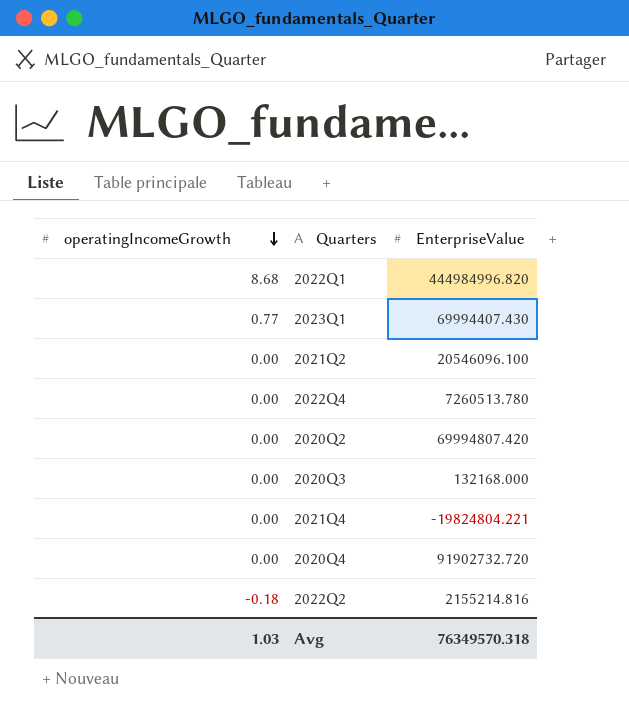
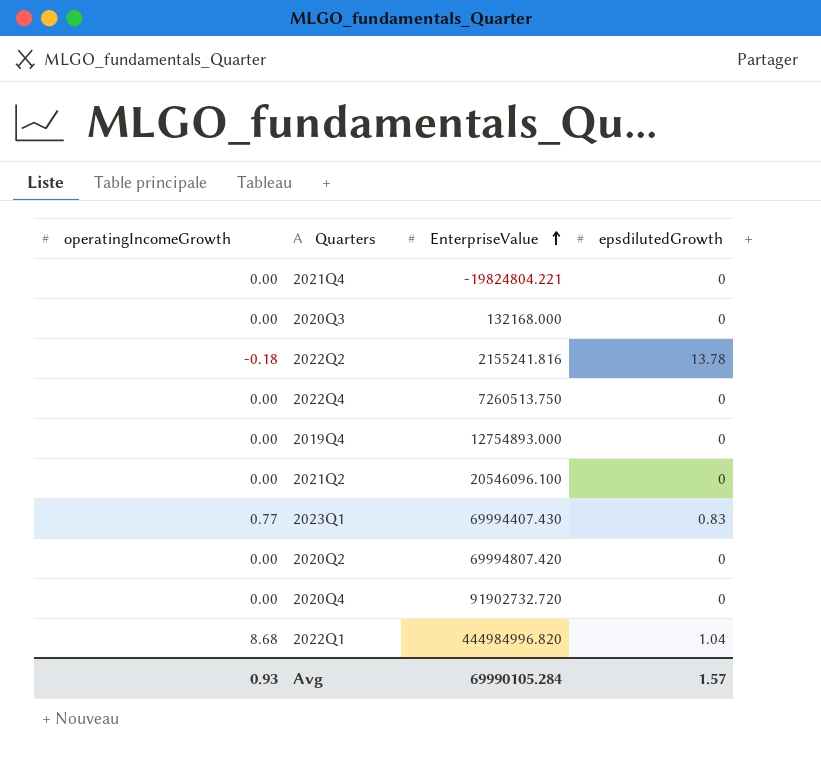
row order: operatingIncomeGrowth descending -> EnterpriseValue ascending
column epsdilutedGrowth | position: none -> 4
2022Q2 | EnterpriseValue: 2155214.816 -> 2155241.816
2022Q4 | EnterpriseValue: 7260513.780 -> 7260513.750
row 2019Q4: none -> 0.00 | 12754893.000 | 0
Avg | operatingIncomeGrowth: 1.03 -> 0.93
Avg | EnterpriseValue: 76349570.318 -> 69990105.284

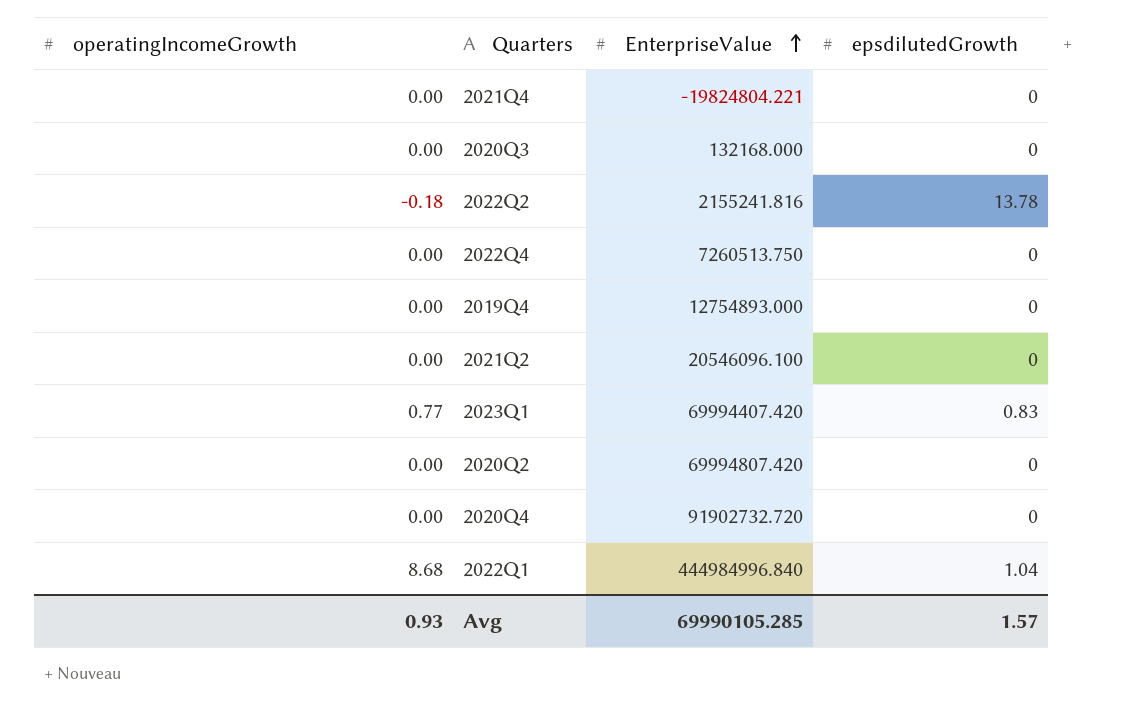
2023Q1 | EnterpriseValue: 69994407.430 -> 69994407.420
2022Q1 | EnterpriseValue: 444984996.820 -> 444984996.840
Avg | EnterpriseValue: 69990105.284 -> 69990105.285

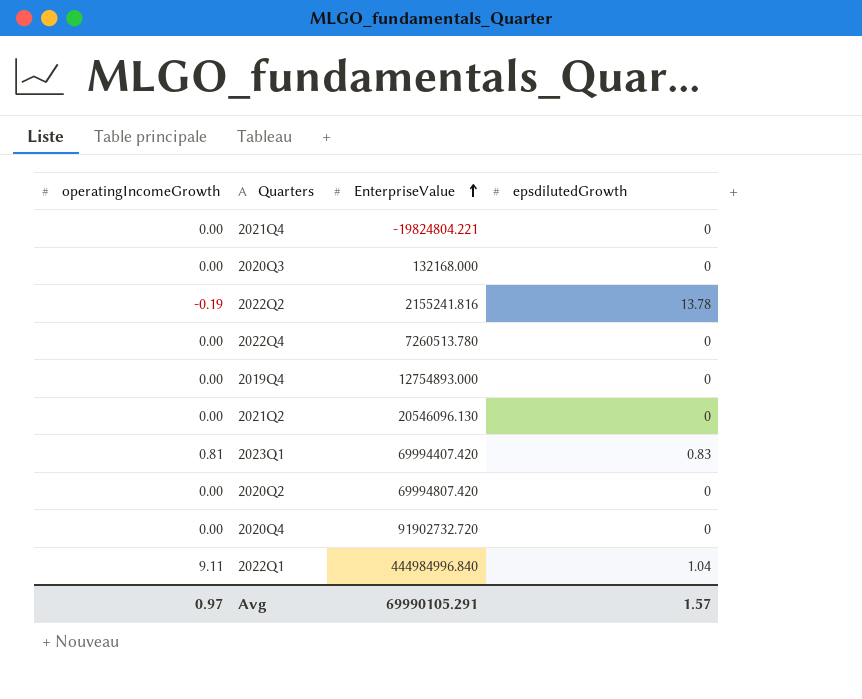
2022Q2 | operatingIncomeGrowth: -0.18 -> -0.19
2022Q4 | EnterpriseValue: 7260513.750 -> 7260513.780
2021Q2 | EnterpriseValue: 20546096.100 -> 20546096.130
2023Q1 | operatingIncomeGrowth: 0.77 -> 0.81
2022Q1 | operatingIncomeGrowth: 8.68 -> 9.11
Avg | operatingIncomeGrowth: 0.93 -> 0.97
Avg | EnterpriseValue: 69990105.285 -> 69990105.291

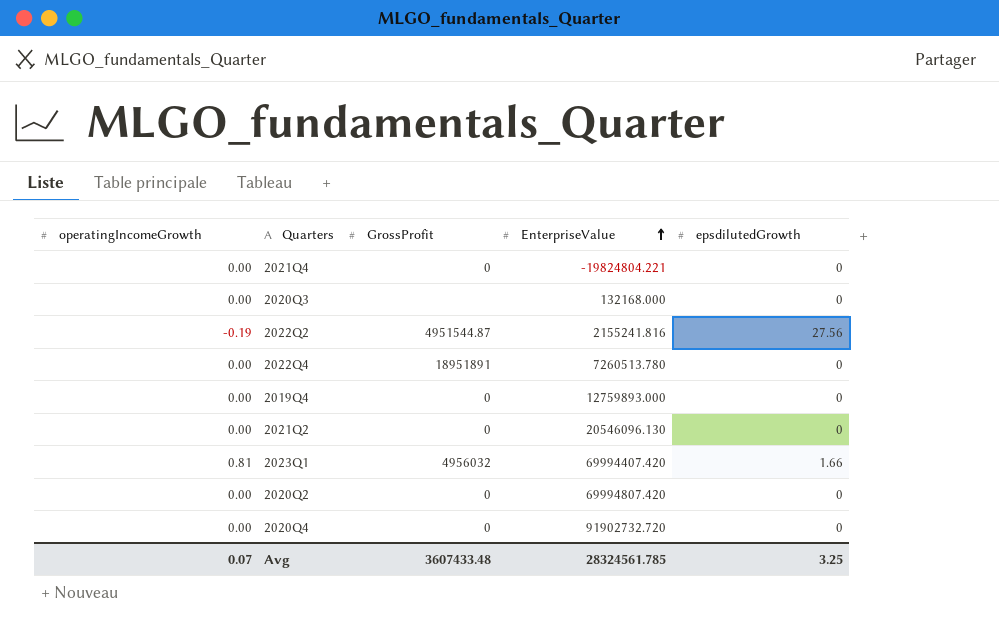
column GrossProfit | position: none -> 3
row 2022Q1: 9.11 | 444984996.840 | 1.04 -> none
2022Q2 | epsdilutedGrowth: 13.78 -> 27.56
2019Q4 | EnterpriseValue: 12754893.000 -> 12759893.000
2023Q1 | epsdilutedGrowth: 0.83 -> 1.66
Avg | operatingIncomeGrowth: 0.97 -> 0.07
Avg | EnterpriseValue: 69990105.291 -> 28324561.785
Avg | epsdilutedGrowth: 1.57 -> 3.25

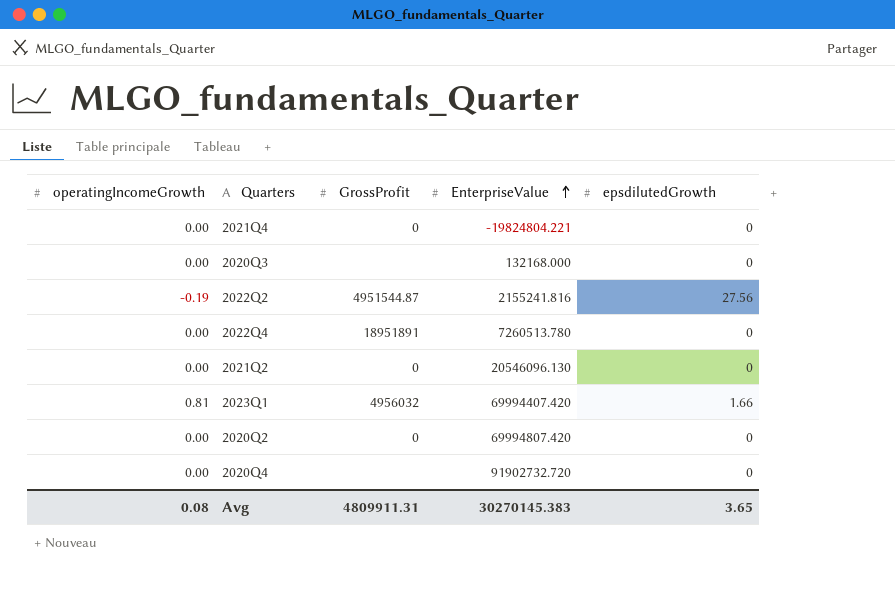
row 2019Q4: 0.00 | 0 | 12759893.000 | 0 -> none
2020Q4 | GrossProfit: 0 -> none
Avg | operatingIncomeGrowth: 0.07 -> 0.08
Avg | GrossProfit: 3607433.48 -> 4809911.31
Avg | EnterpriseValue: 28324561.785 -> 30270145.383
Avg | epsdilutedGrowth: 3.25 -> 3.65

